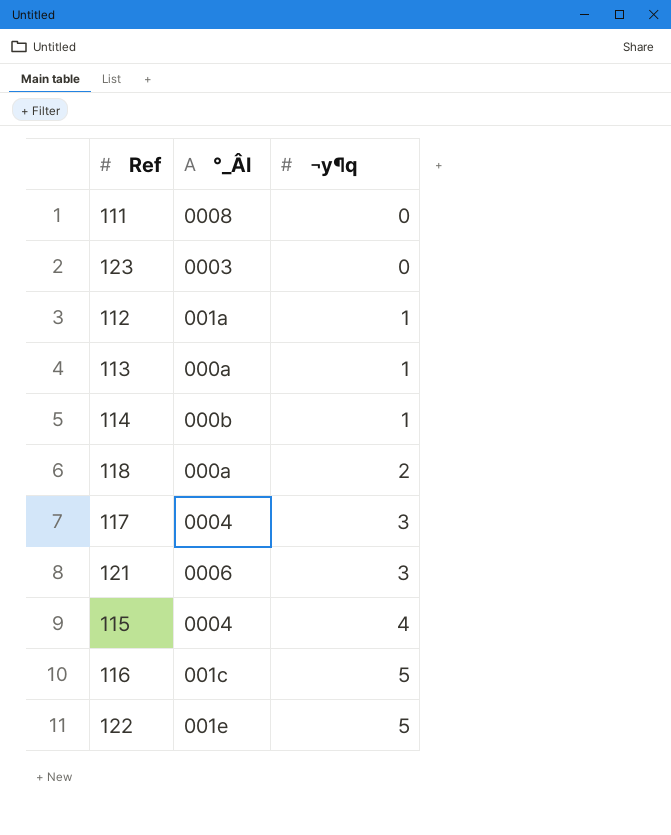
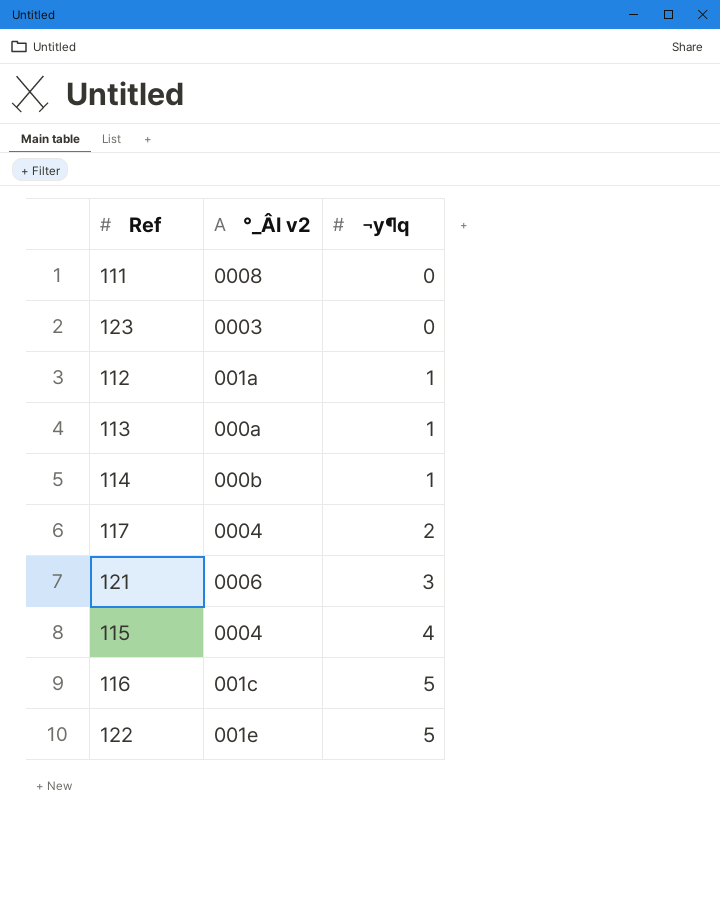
column name: °_ÂI -> °_ÂI v2
row 118: 000a | 2 -> none
117 | ¬y¶q: 3 -> 2

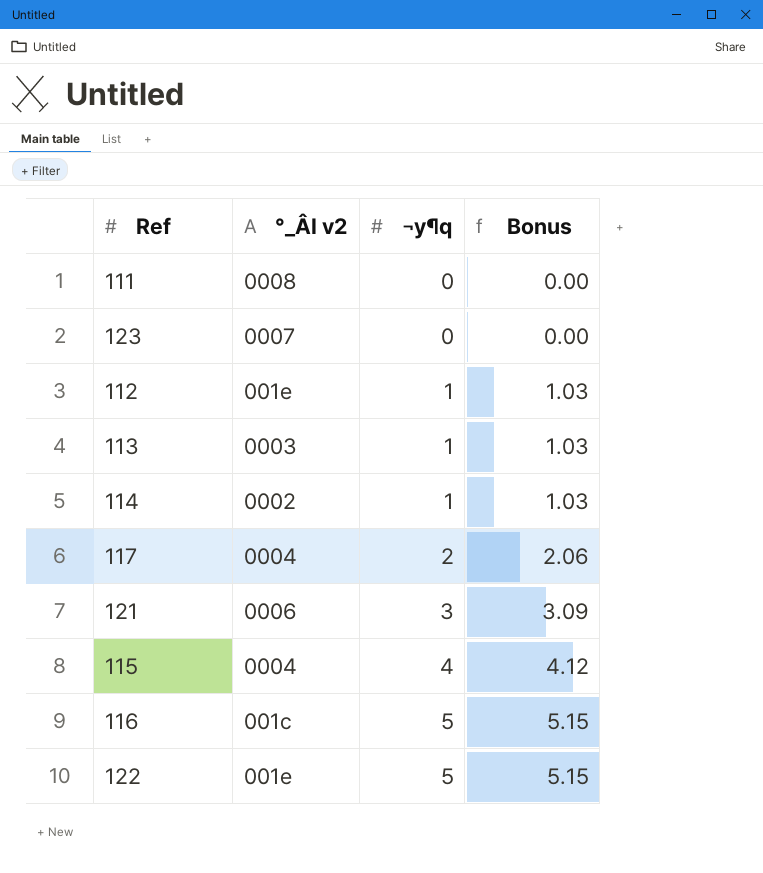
column Bonus | formula: none -> [¬y¶q] * 1.03
123 | °_ÂI v2: 0003 -> 0007
112 | °_ÂI v2: 001a -> 001e
113 | °_ÂI v2: 000a -> 0003
114 | °_ÂI v2: 000b -> 0002

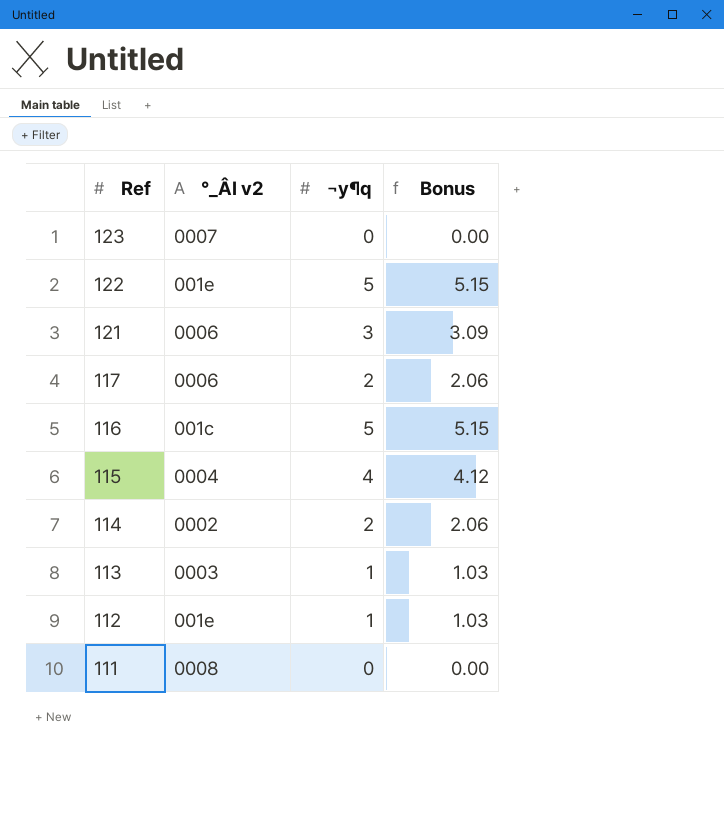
row order: ¬y¶q ascending -> Ref descending
117 | °_ÂI v2: 0004 -> 0006
114 | ¬y¶q: 1 -> 2
114 | Bonus: 1.03 -> 2.06

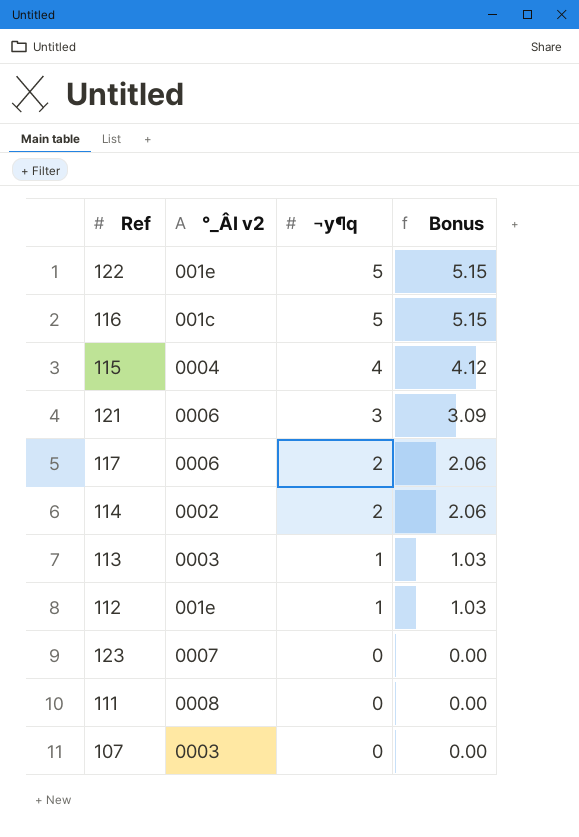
row order: Ref descending -> ¬y¶q descending
row 107: none -> 0003 | 0 | 0.00

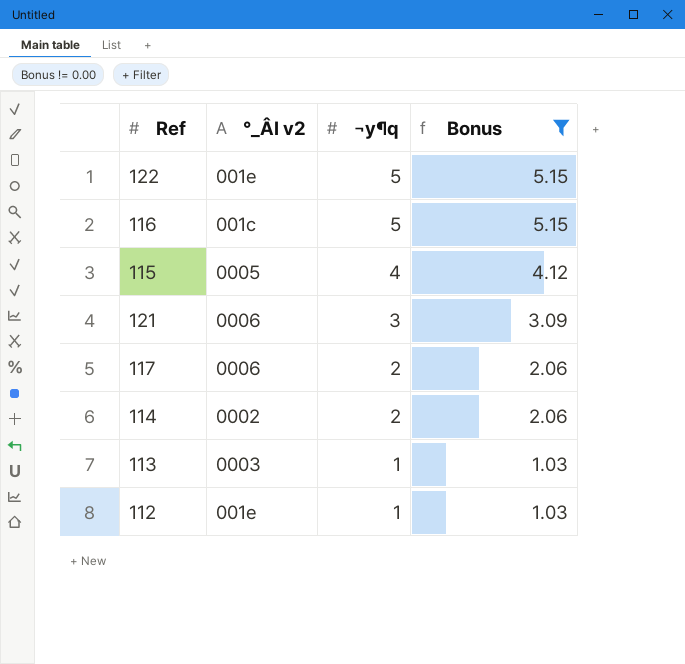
filter: none -> Bonus != 0.00
115 | °_ÂI v2: 0004 -> 0005

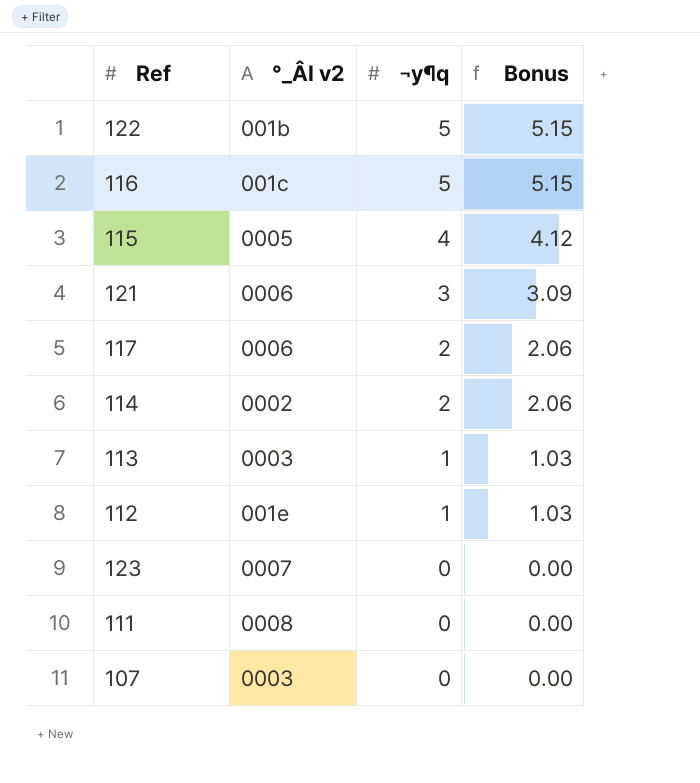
filter: Bonus != 0.00 -> none
122 | °_ÂI v2: 001e -> 001b

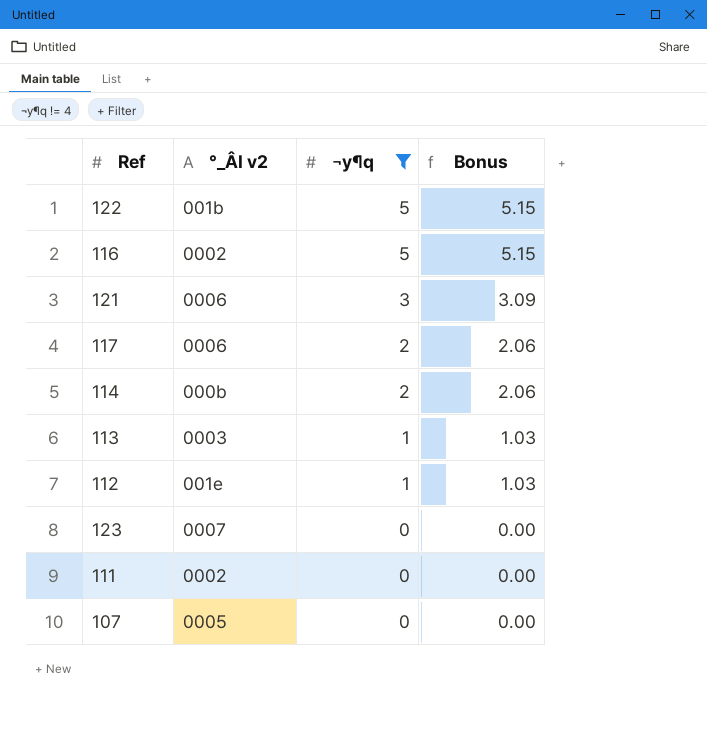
filter: none -> ¬y¶q != 4
116 | °_ÂI v2: 001c -> 0002
114 | °_ÂI v2: 0002 -> 000b
111 | °_ÂI v2: 0008 -> 0002
107 | °_ÂI v2: 0003 -> 0005

